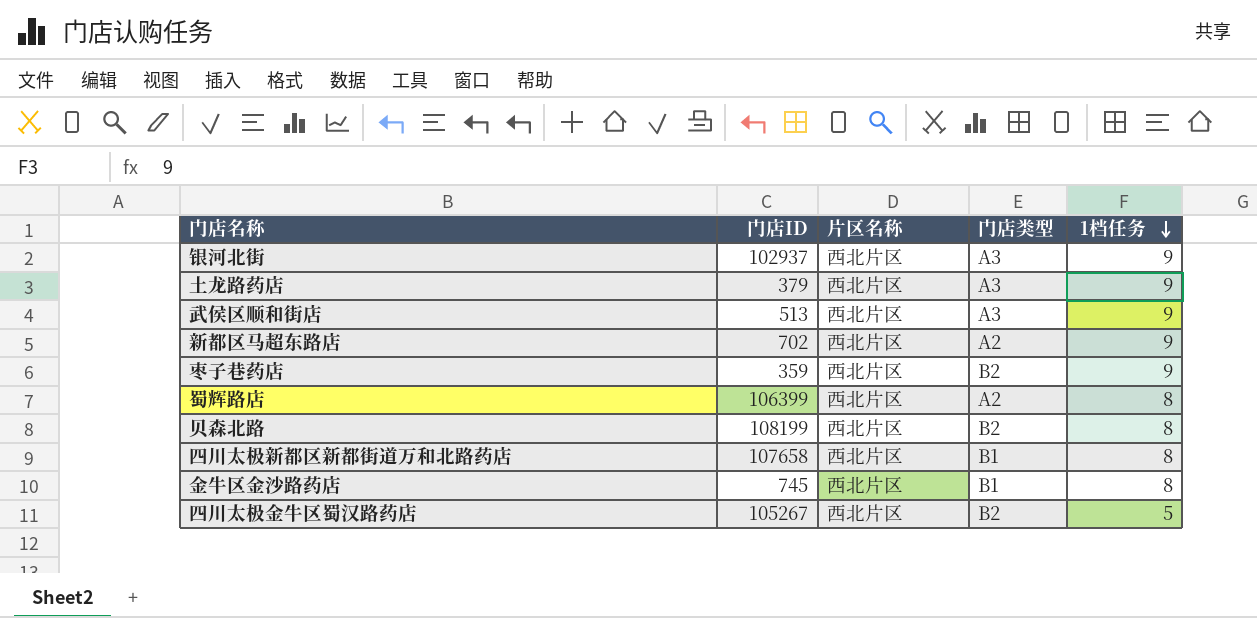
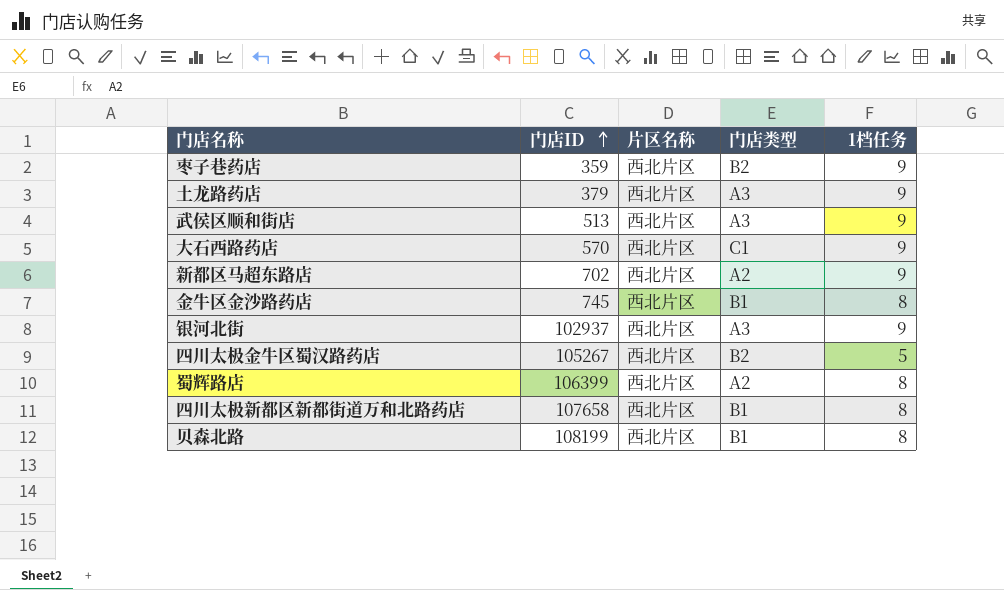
row order: 1档任务 descending -> 门店ID ascending
row 大石西路药店: none -> 570 | 西北片区 | C1 | 9
贝森北路 | 门店类型: B2 -> B1

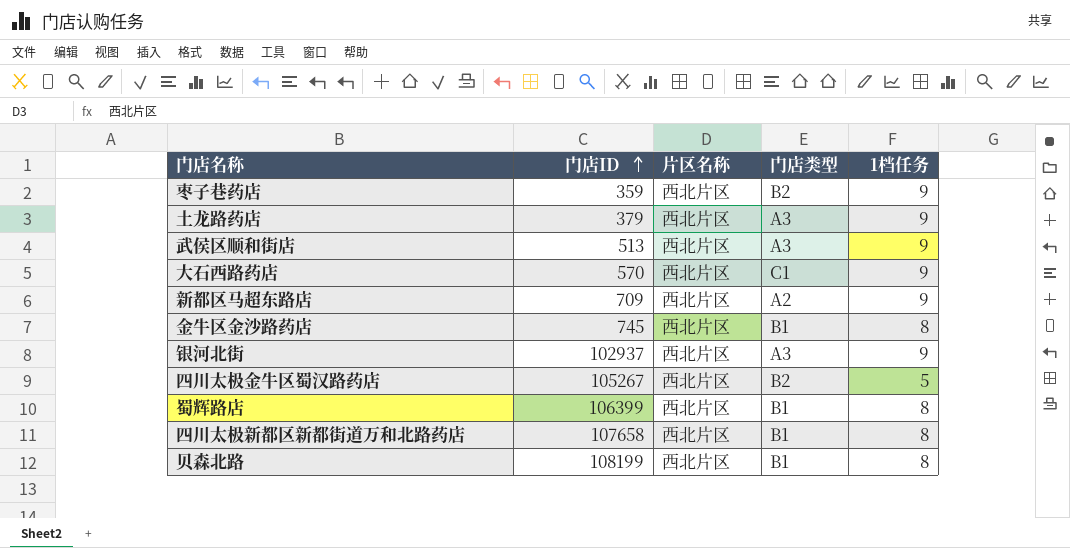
新都区马超东路店 | 门店ID: 702 -> 709
蜀辉路店 | 门店类型: A2 -> B1

